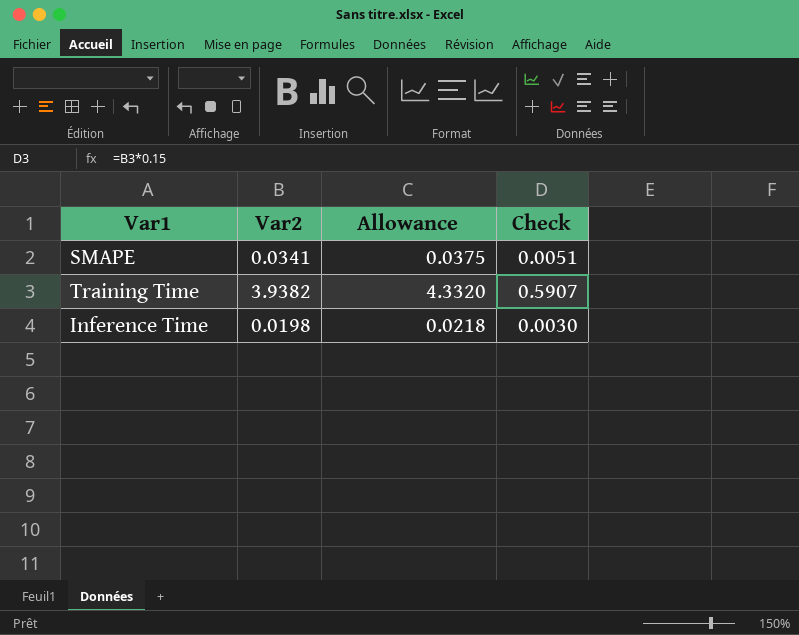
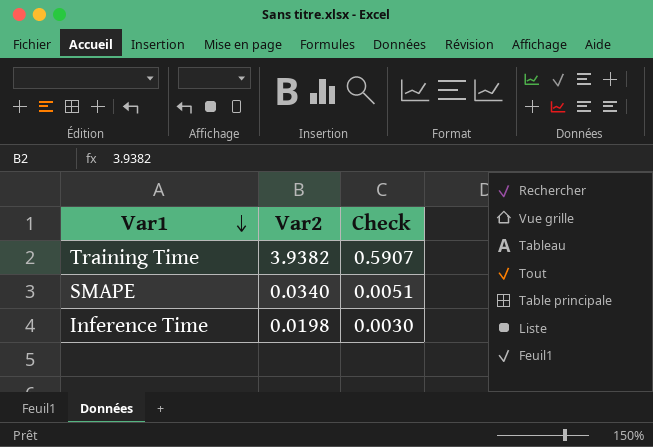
row order: none -> Var1 descending
column Allowance | formula: [Var2] * 1.1 -> none
SMAPE | Var2: 0.0341 -> 0.0340

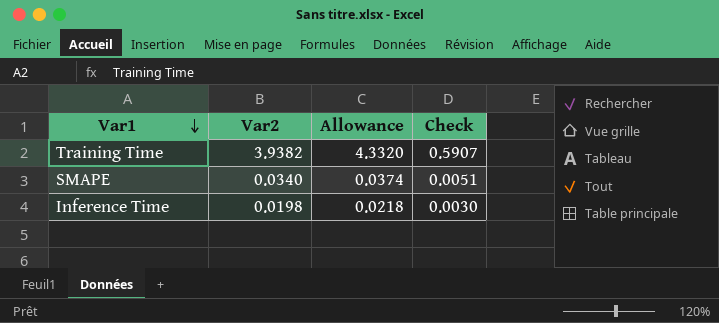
column Allowance | formula: none -> [Var2] * 1.1

